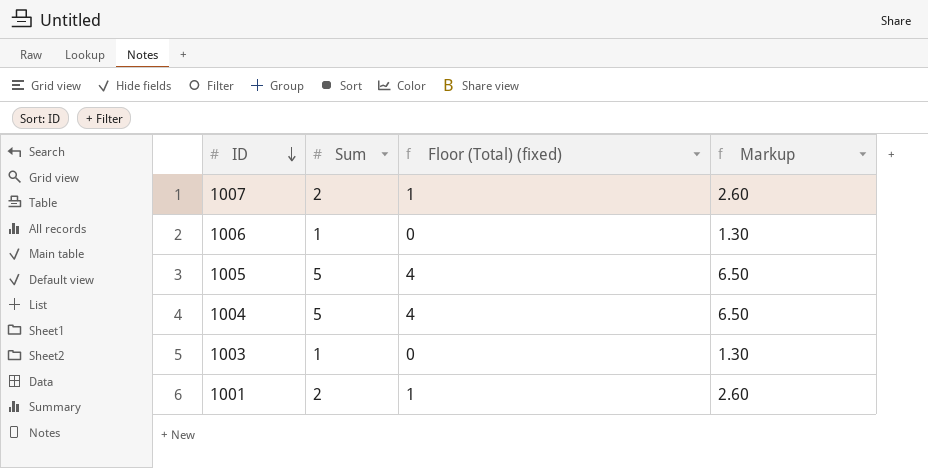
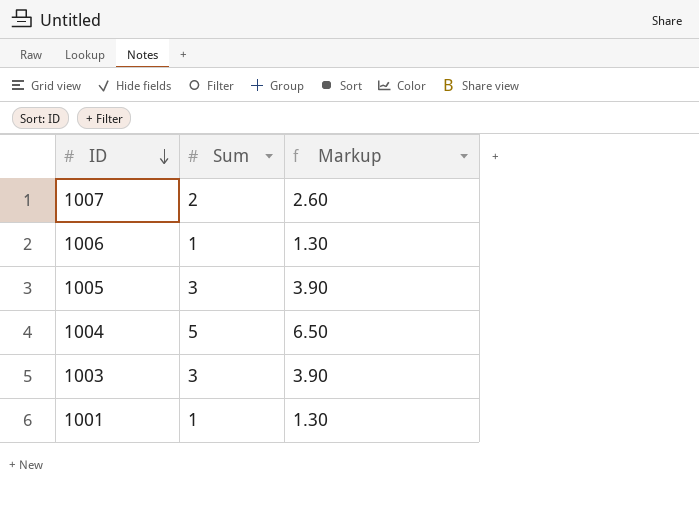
column Floor (Total) (fixed) | formula: [Sum] - 1 -> none
1005 | Sum: 5 -> 3
1005 | Markup: 6.50 -> 3.90
1003 | Sum: 1 -> 3
1003 | Markup: 1.30 -> 3.90
1001 | Sum: 2 -> 1
1001 | Markup: 2.60 -> 1.30

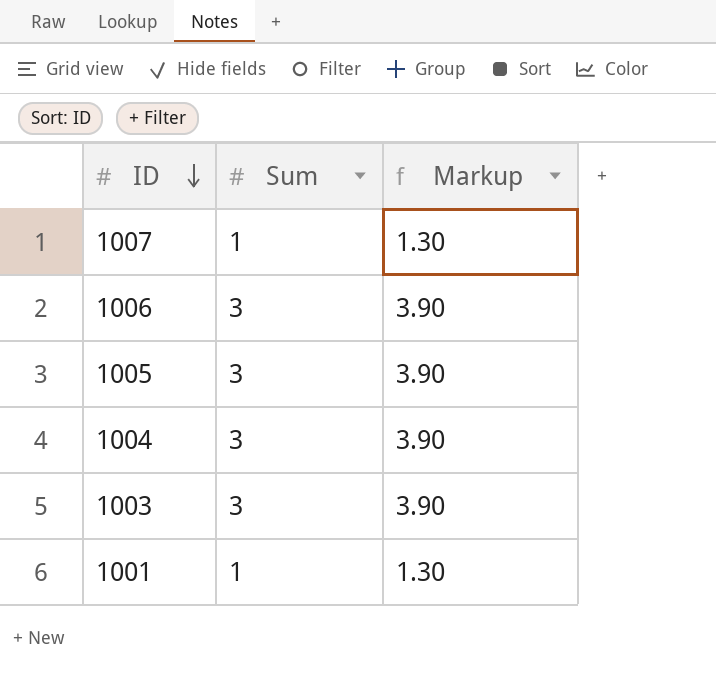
1007 | Sum: 2 -> 1
1007 | Markup: 2.60 -> 1.30
1006 | Sum: 1 -> 3
1006 | Markup: 1.30 -> 3.90
1004 | Sum: 5 -> 3
1004 | Markup: 6.50 -> 3.90

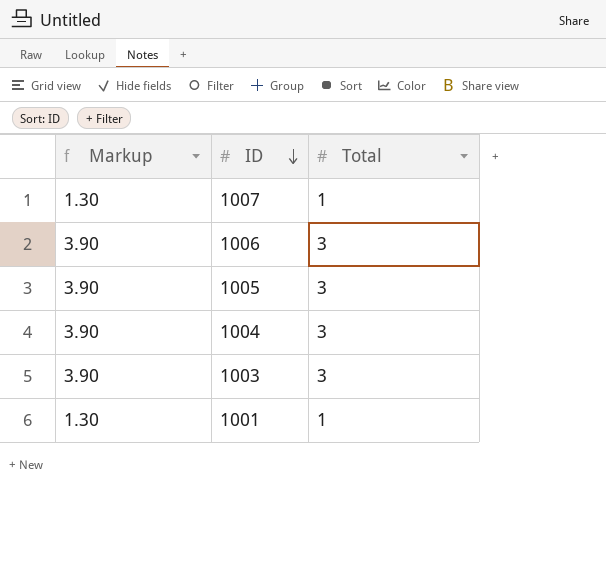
column Markup | position: 3 -> 1
column name: Sum -> Total

